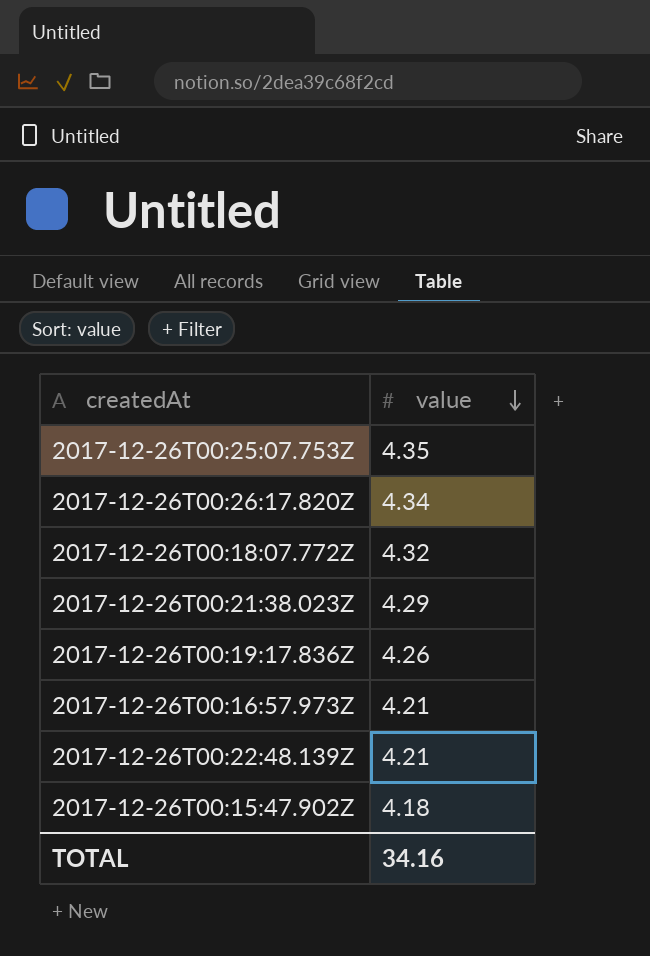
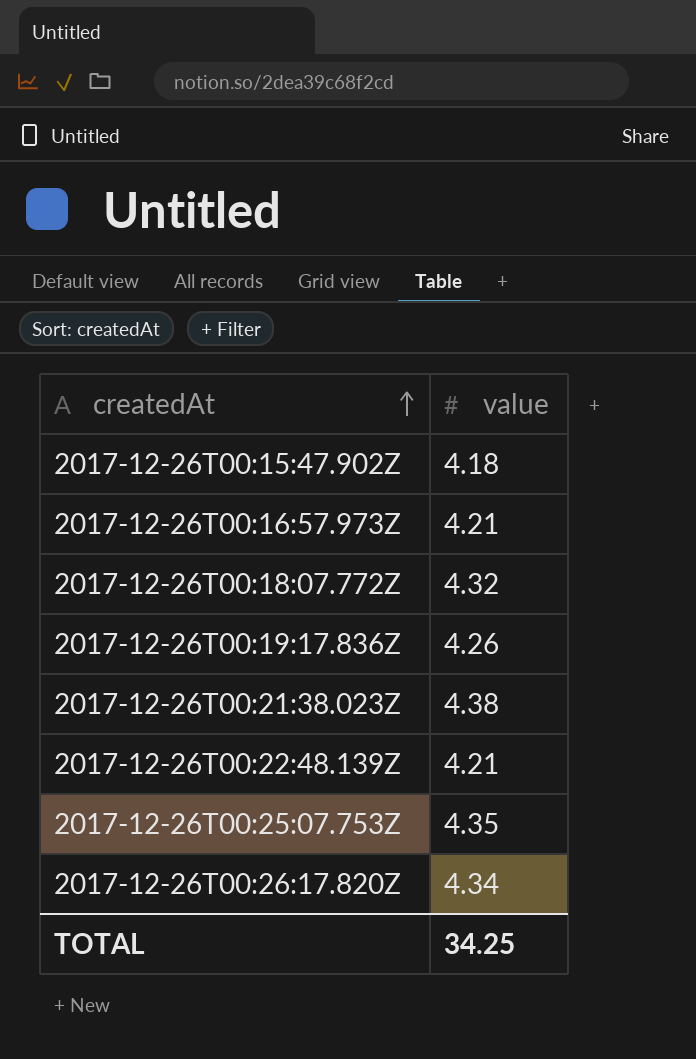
row order: value descending -> createdAt ascending
2017-12-26T00:21:38.023Z | value: 4.29 -> 4.38
TOTAL | value: 34.16 -> 34.25

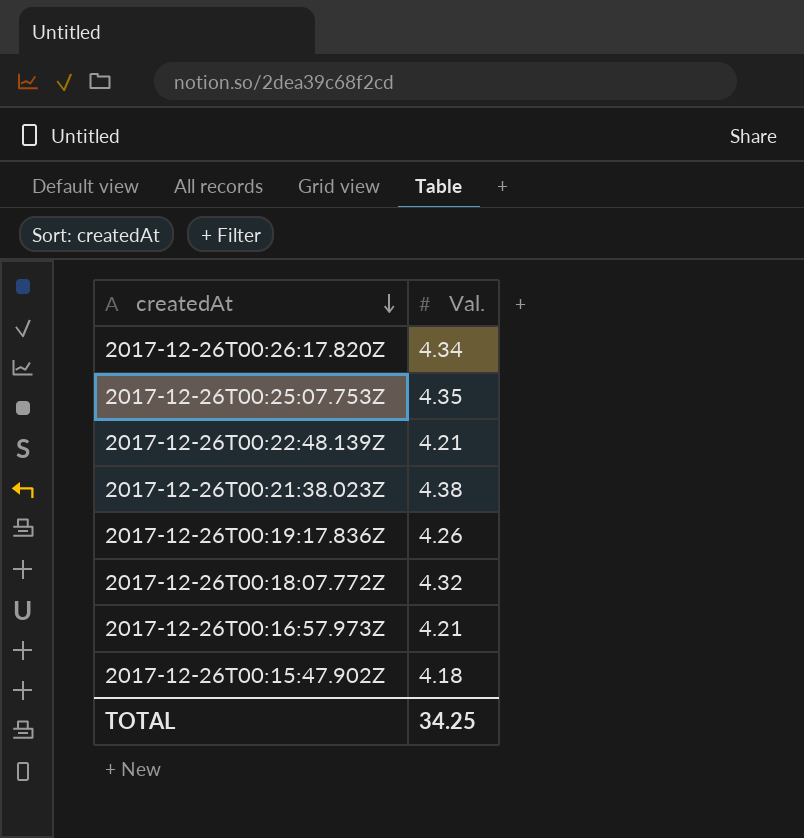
row order: createdAt ascending -> createdAt descending
column name: value -> Val.

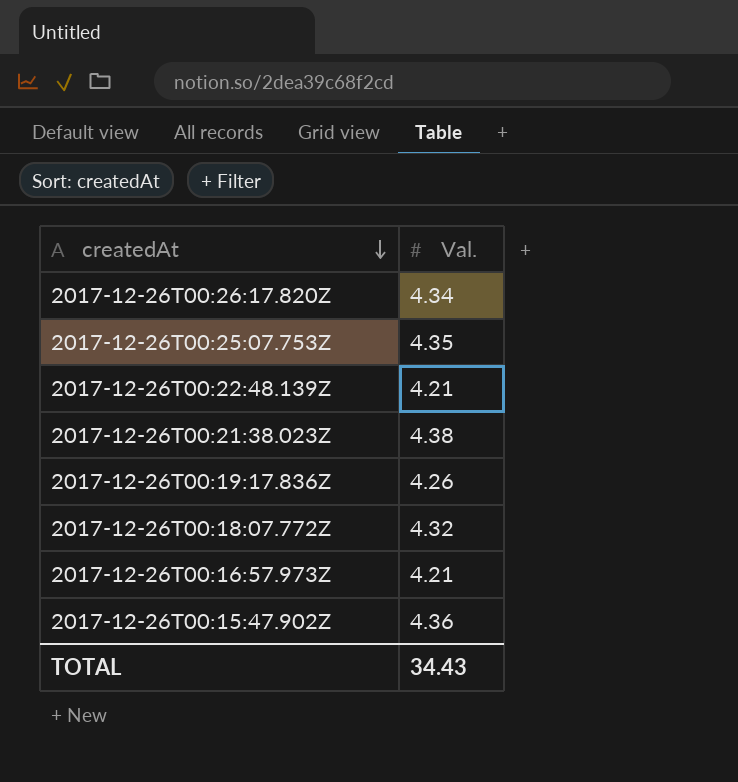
2017-12-26T00:15:47.902Z | Val.: 4.18 -> 4.36
TOTAL | Val.: 34.25 -> 34.43

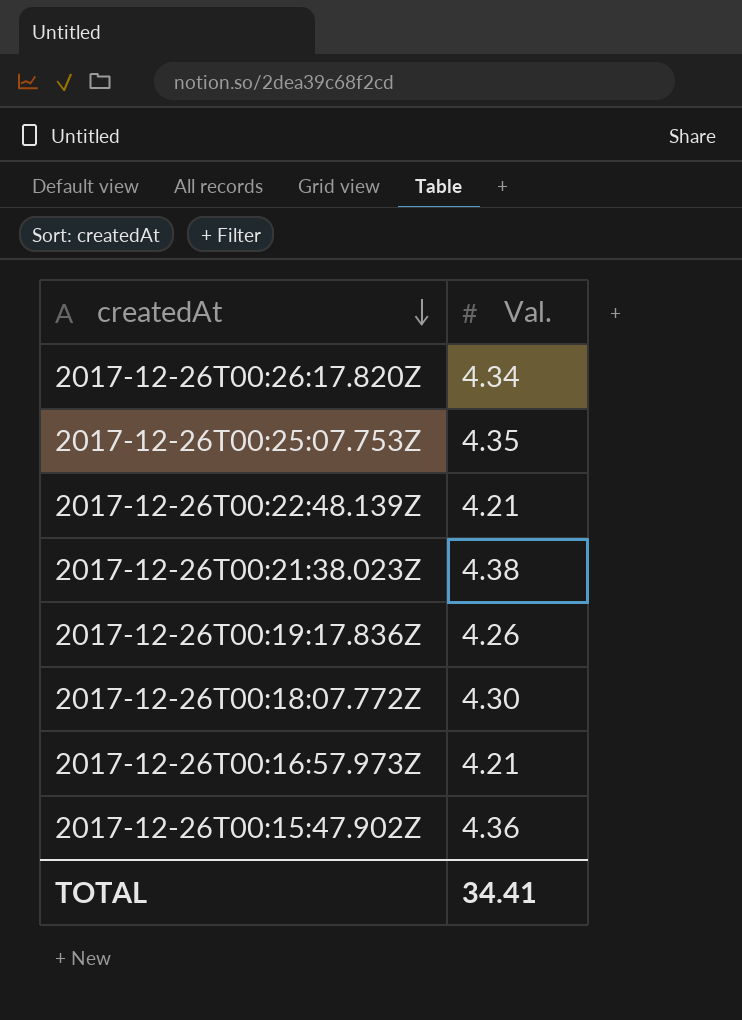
2017-12-26T00:18:07.772Z | Val.: 4.32 -> 4.30
TOTAL | Val.: 34.43 -> 34.41

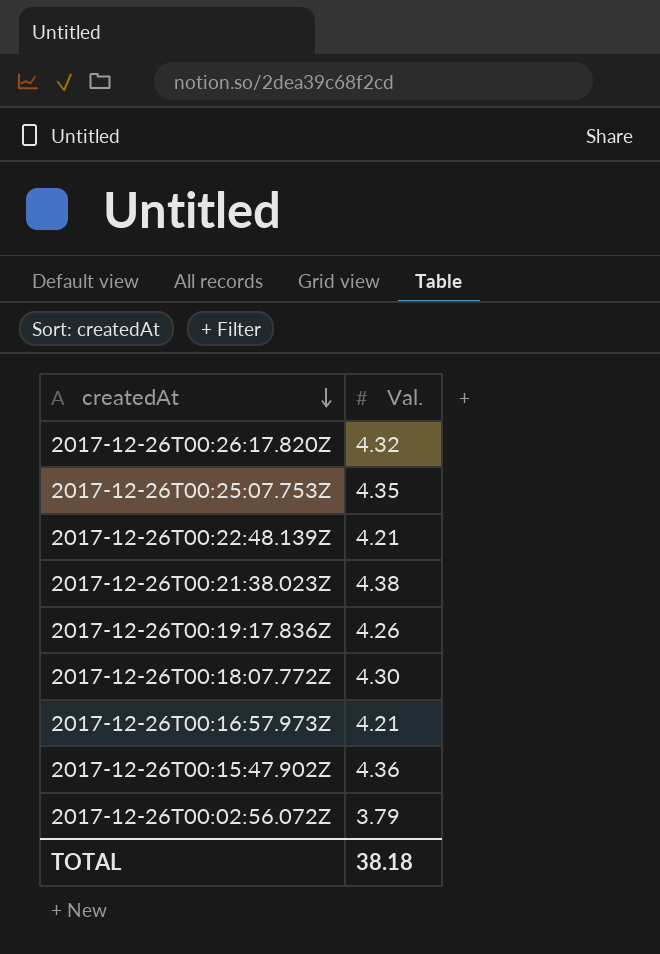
2017-12-26T00:26:17.820Z | Val.: 4.34 -> 4.32
row 2017-12-26T00:02:56.072Z: none -> 3.79
TOTAL | Val.: 34.41 -> 38.18

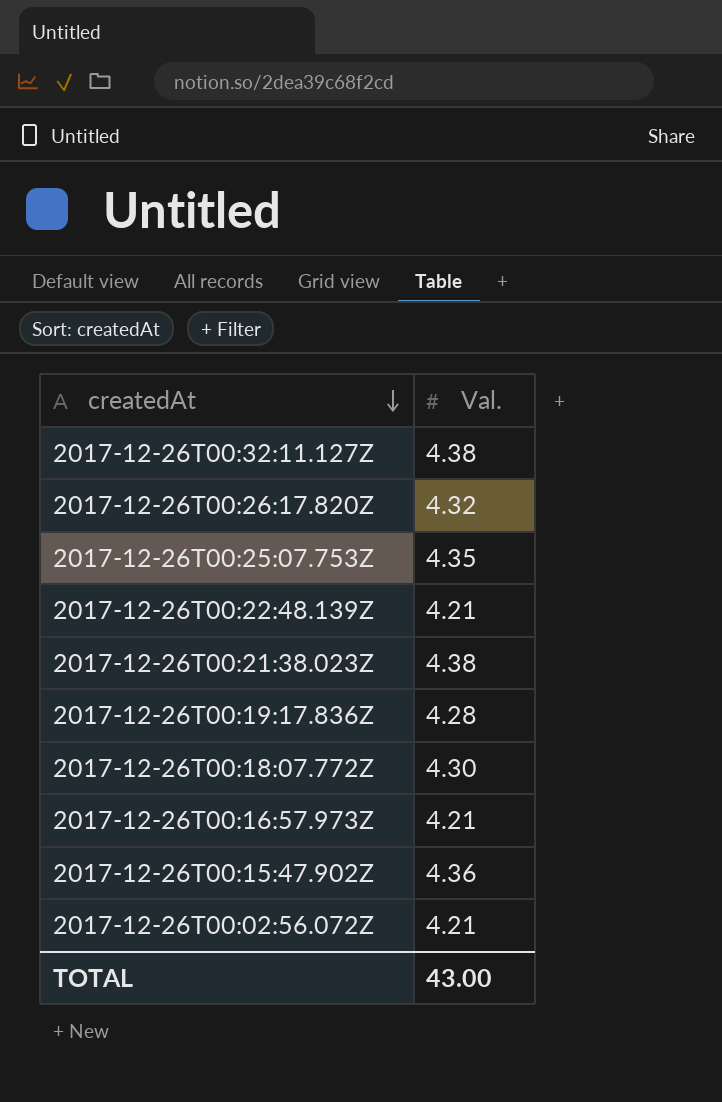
row 2017-12-26T00:32:11.127Z: none -> 4.38
2017-12-26T00:19:17.836Z | Val.: 4.26 -> 4.28
2017-12-26T00:02:56.072Z | Val.: 3.79 -> 4.21
TOTAL | Val.: 38.18 -> 43.00

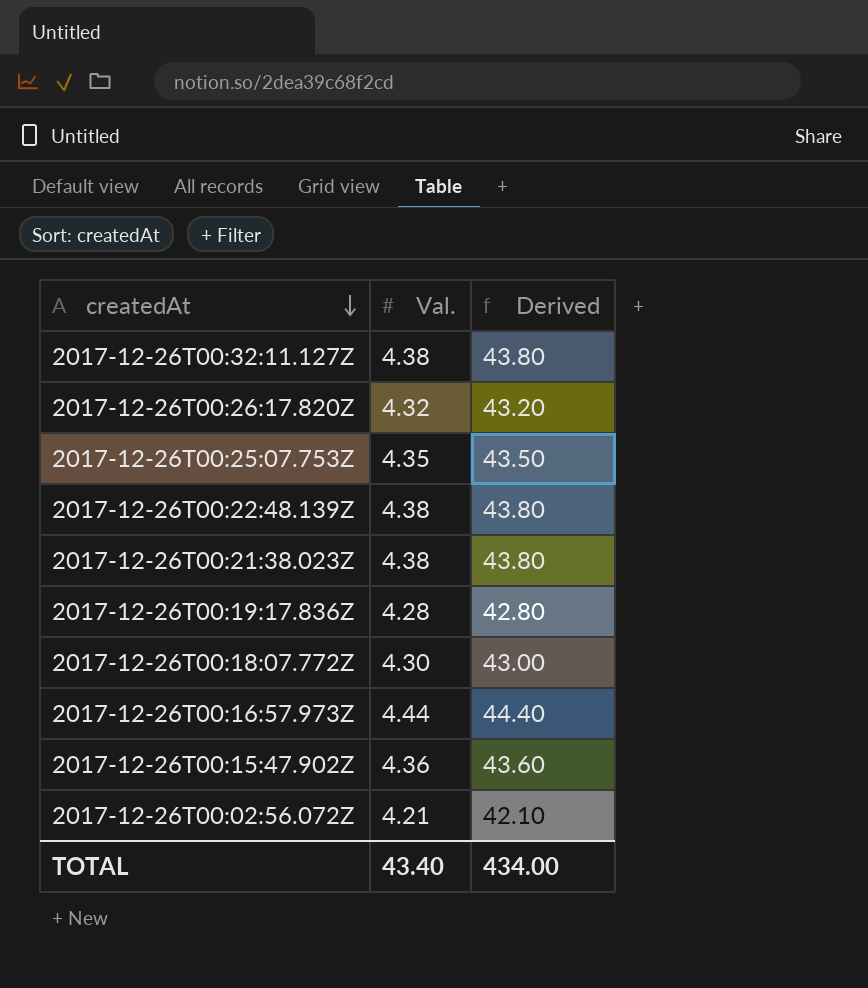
column Derived | formula: none -> [Val.] * 10
2017-12-26T00:22:48.139Z | Val.: 4.21 -> 4.38
2017-12-26T00:16:57.973Z | Val.: 4.21 -> 4.44
TOTAL | Val.: 43.00 -> 43.40

